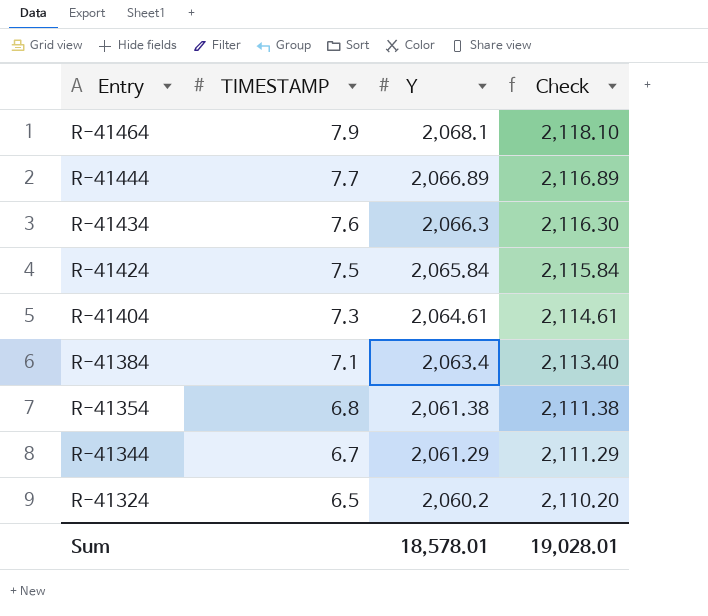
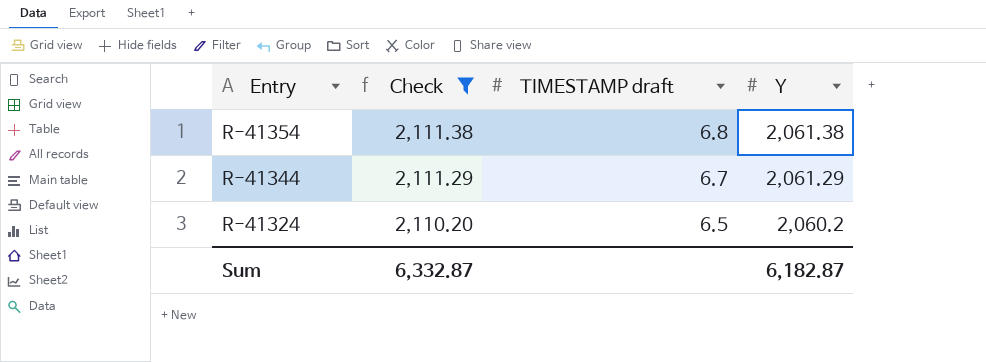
filter: none -> Check <= 2,111.38
column Check | position: 4 -> 2
column name: TIMESTAMP -> TIMESTAMP draft
Sum | Check: 19,028.01 -> 6,332.87
Sum | Y: 18,578.01 -> 6,182.87

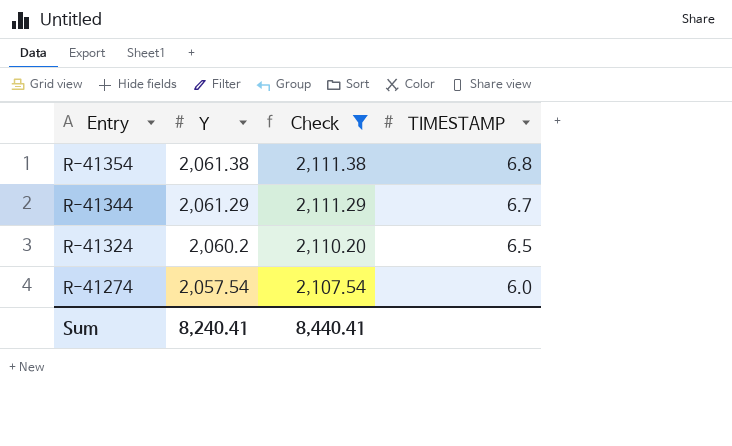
column Y | position: 4 -> 2
column name: TIMESTAMP draft -> TIMESTAMP
row R-41274: none -> 2,057.54 | 2,107.54 | 6.0
Sum | Y: 6,182.87 -> 8,240.41
Sum | Check: 6,332.87 -> 8,440.41

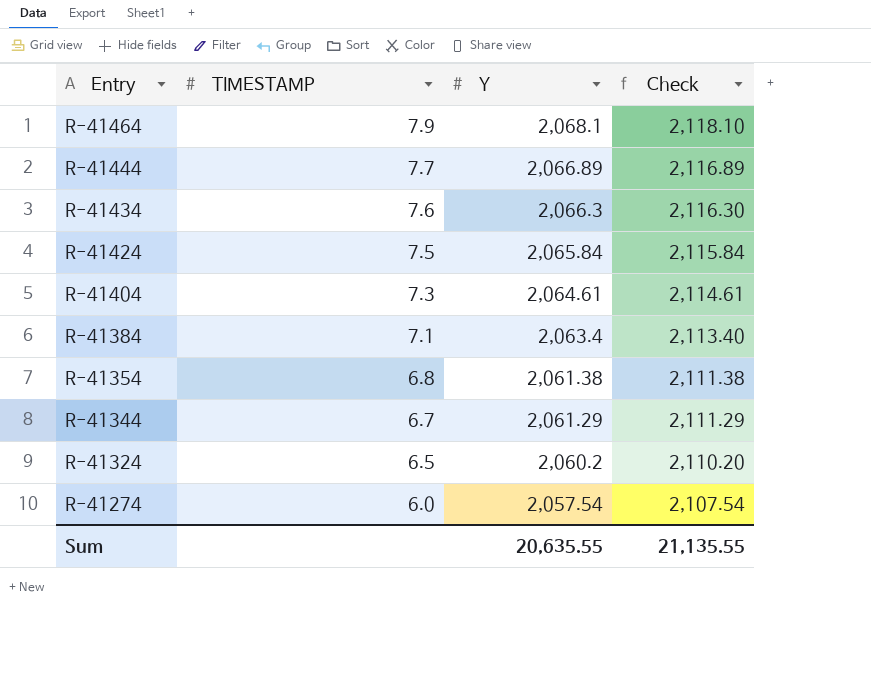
filter: Check <= 2,111.38 -> none
column TIMESTAMP | position: 4 -> 2
Sum | Y: 8,240.41 -> 20,635.55
Sum | Check: 8,440.41 -> 21,135.55

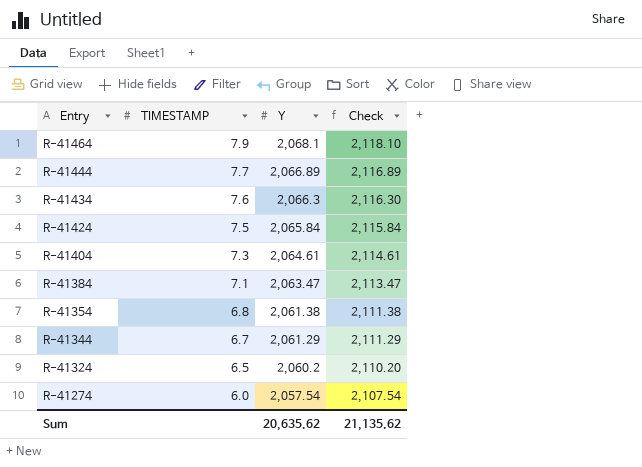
R-41384 | Y: 2,063.4 -> 2,063.47
R-41384 | Check: 2,113.40 -> 2,113.47
Sum | Y: 20,635.55 -> 20,635.62
Sum | Check: 21,135.55 -> 21,135.62

